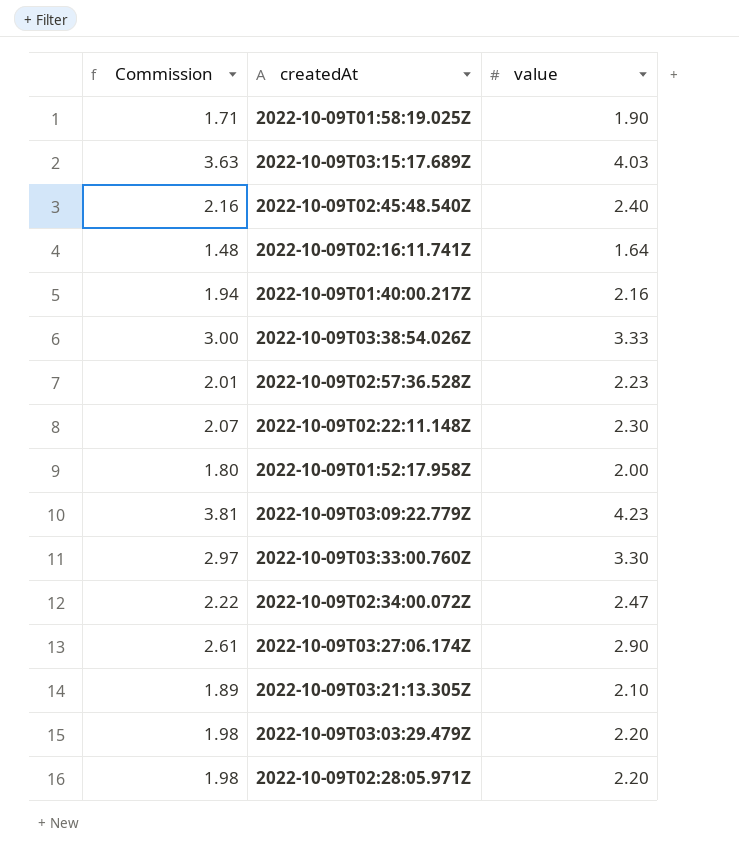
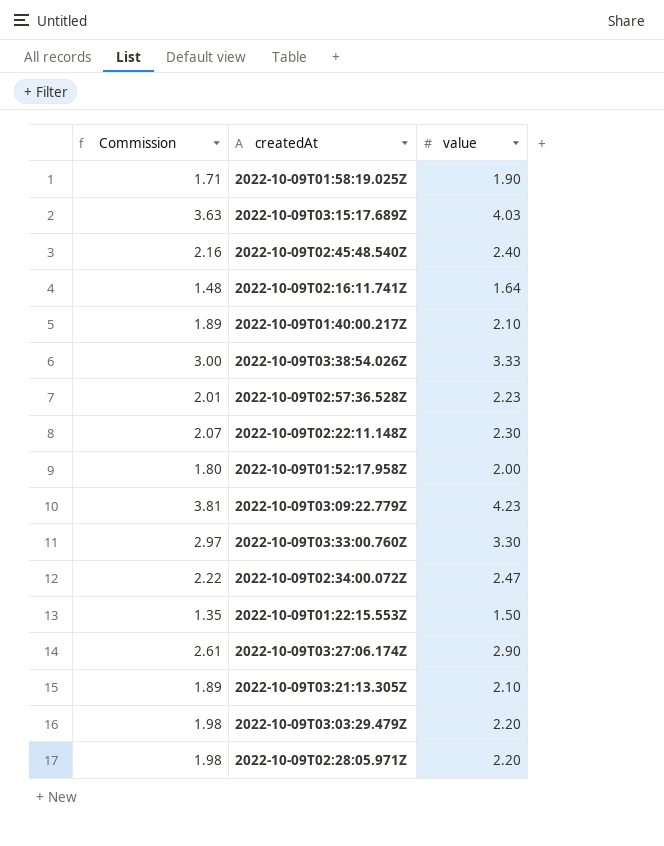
2022-10-09T01:40:00.217Z | Commission: 1.94 -> 1.89
2022-10-09T01:40:00.217Z | value: 2.16 -> 2.10
row 2022-10-09T01:22:15.553Z: none -> 1.35 | 1.50

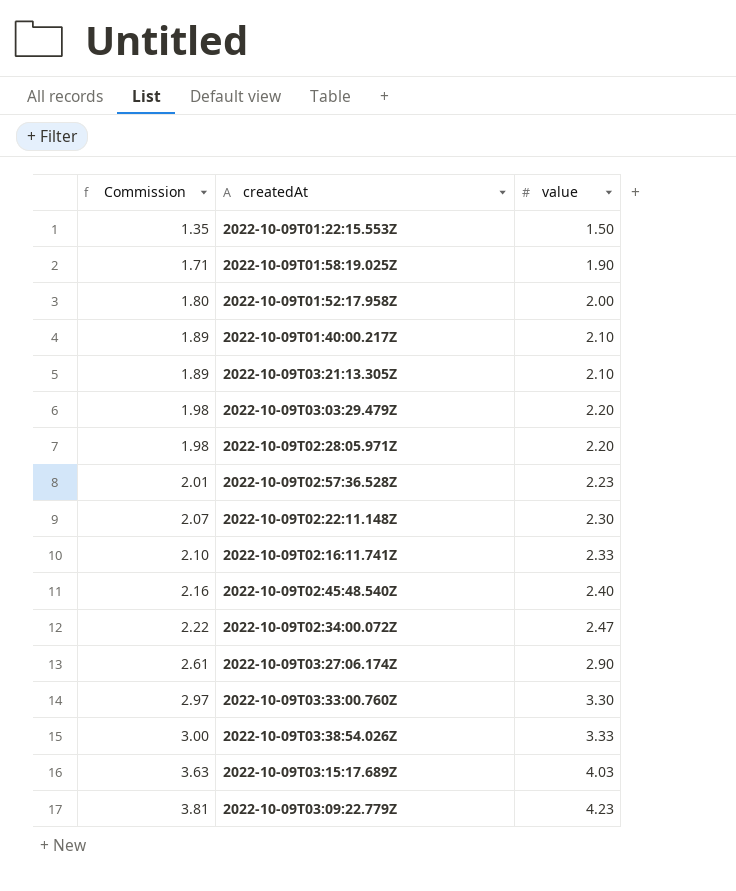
row order: none -> Commission ascending
2022-10-09T02:16:11.741Z | Commission: 1.48 -> 2.10
2022-10-09T02:16:11.741Z | value: 1.64 -> 2.33

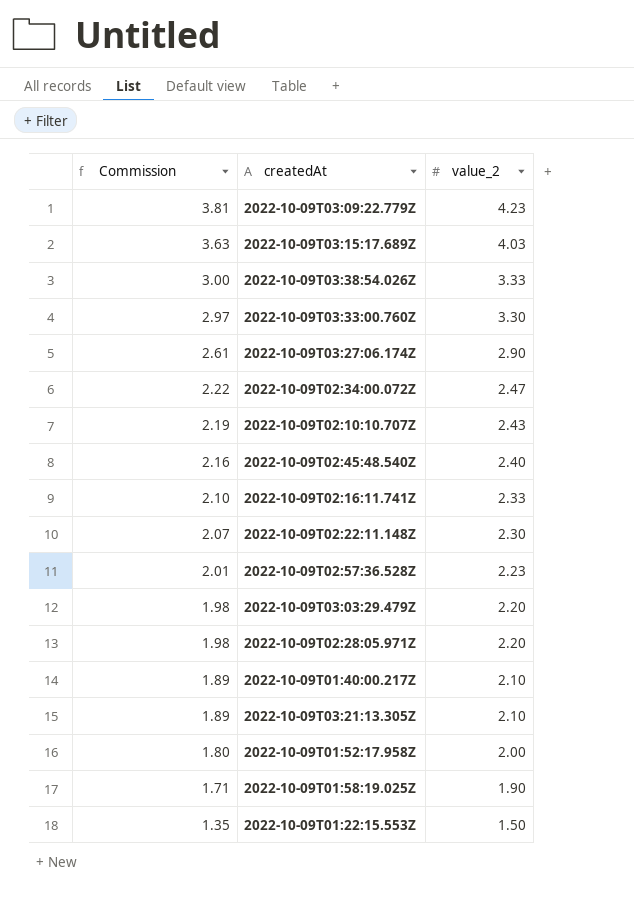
row order: Commission ascending -> Commission descending
column name: value -> value_2
row 2022-10-09T02:10:10.707Z: none -> 2.19 | 2.43

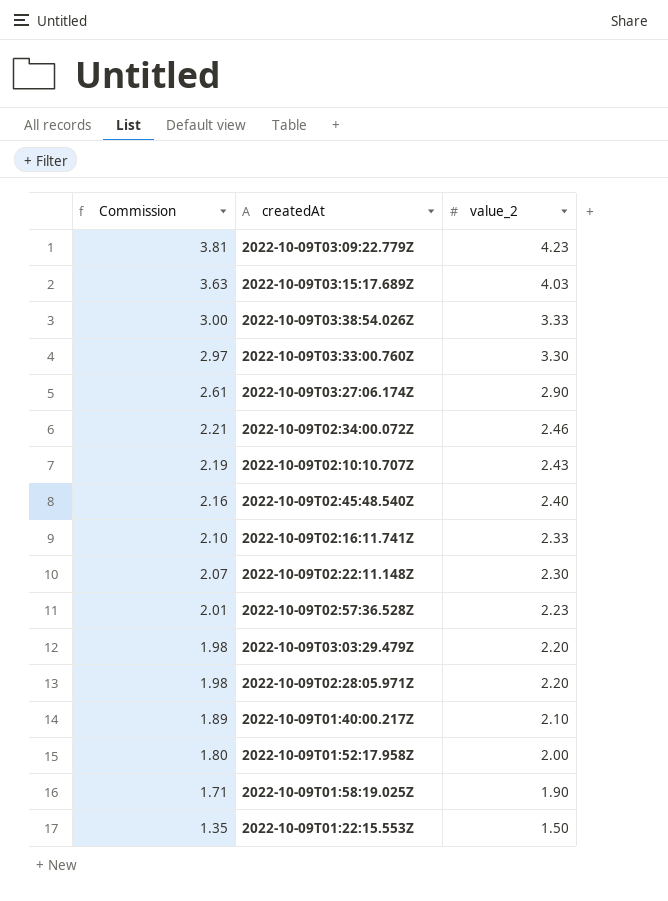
row 2022-10-09T03:21:13.305Z: 1.89 | 2.10 -> none
2022-10-09T02:34:00.072Z | Commission: 2.22 -> 2.21
2022-10-09T02:34:00.072Z | value_2: 2.47 -> 2.46

